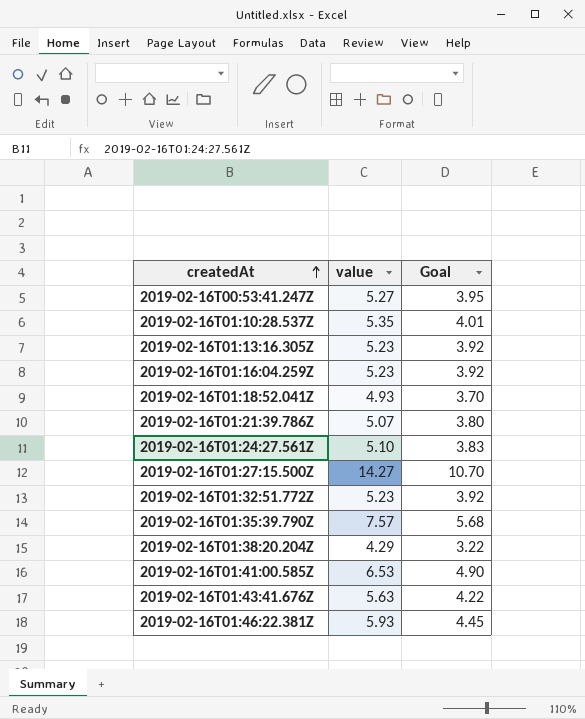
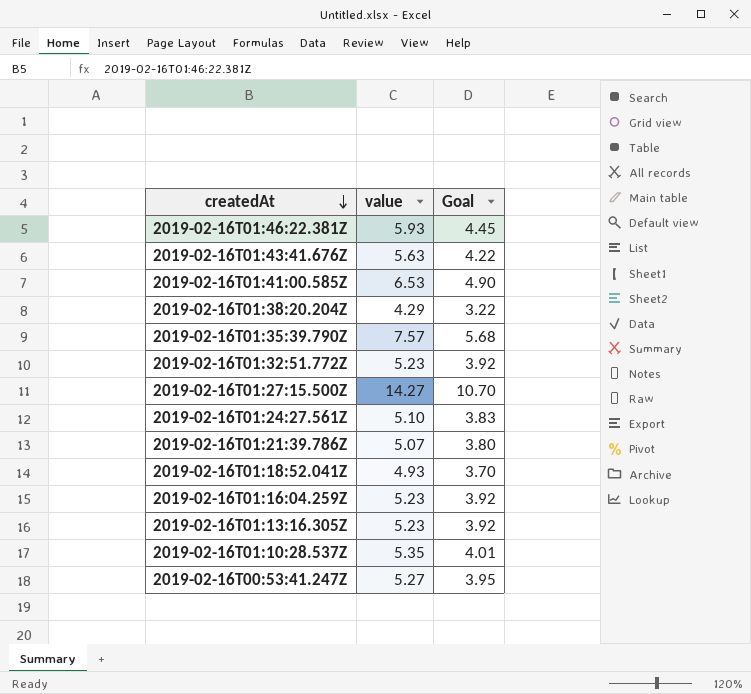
row order: createdAt ascending -> createdAt descending

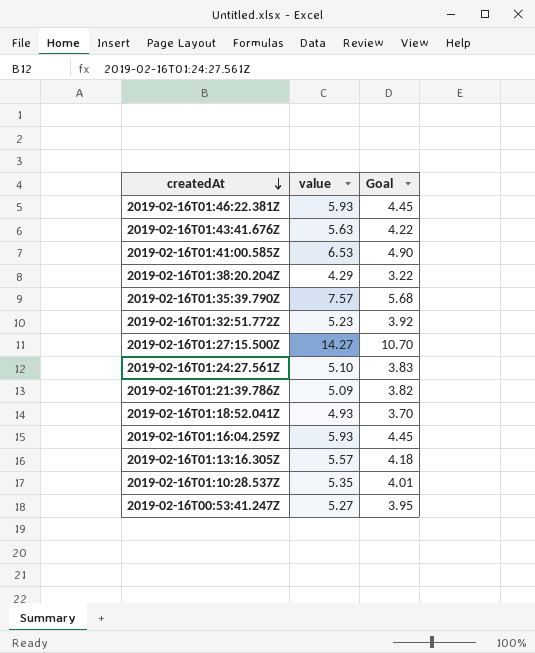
2019-02-16T01:21:39.786Z | value: 5.07 -> 5.09
2019-02-16T01:21:39.786Z | Goal: 3.80 -> 3.82
2019-02-16T01:16:04.259Z | value: 5.23 -> 5.93
2019-02-16T01:16:04.259Z | Goal: 3.92 -> 4.45
2019-02-16T01:13:16.305Z | value: 5.23 -> 5.57
2019-02-16T01:13:16.305Z | Goal: 3.92 -> 4.18

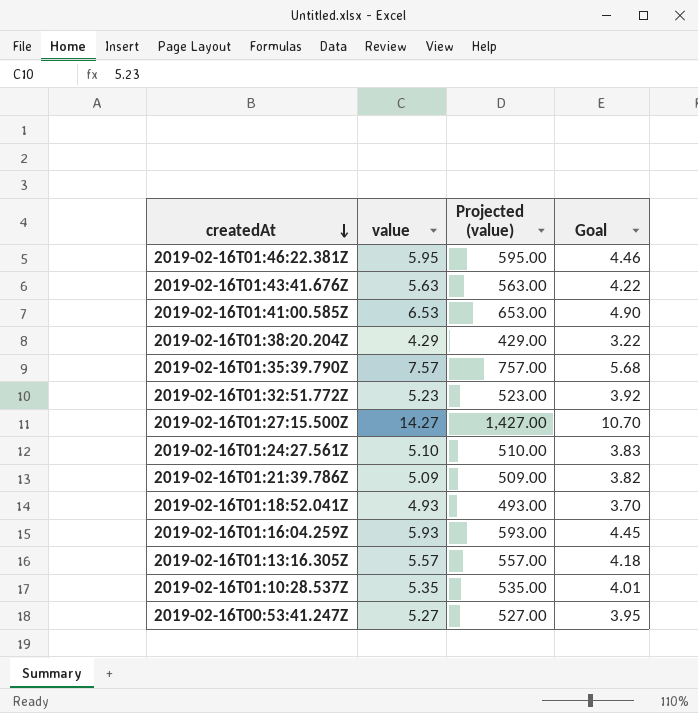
column Projected (value) | formula: none -> [value] * 100
2019-02-16T01:46:22.381Z | value: 5.93 -> 5.95
2019-02-16T01:46:22.381Z | Goal: 4.45 -> 4.46

